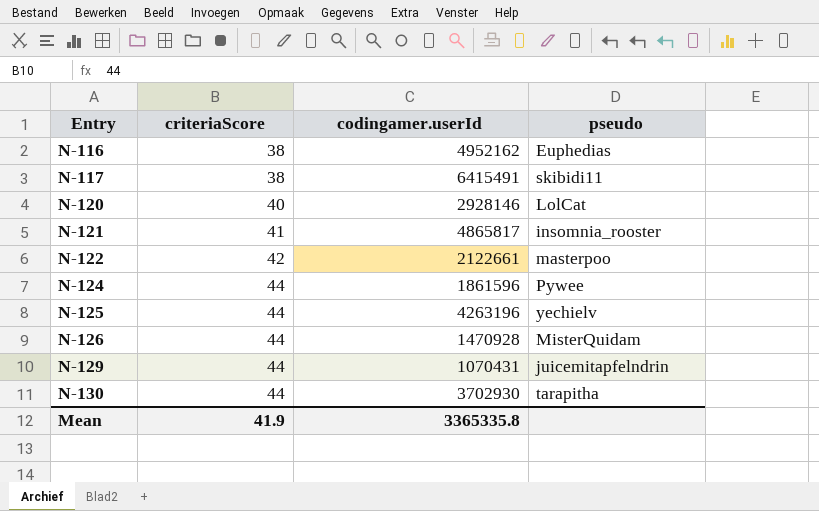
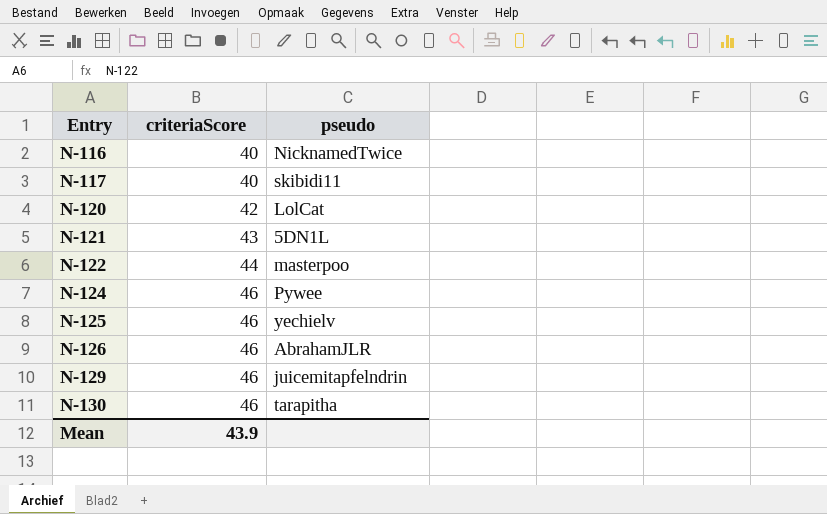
column codingamer.userId | position: 3 -> none
N-116 | criteriaScore: 38 -> 40
N-116 | pseudo: Euphedias -> NicknamedTwice
N-117 | criteriaScore: 38 -> 40
N-120 | criteriaScore: 40 -> 42
N-121 | criteriaScore: 41 -> 43
N-121 | pseudo: insomnia_rooster -> 5DN1L
N-122 | criteriaScore: 42 -> 44
N-124 | criteriaScore: 44 -> 46
N-125 | criteriaScore: 44 -> 46
N-126 | criteriaScore: 44 -> 46
N-126 | pseudo: MisterQuidam -> AbrahamJLR
N-129 | criteriaScore: 44 -> 46
N-130 | criteriaScore: 44 -> 46
Mean | criteriaScore: 41.9 -> 43.9

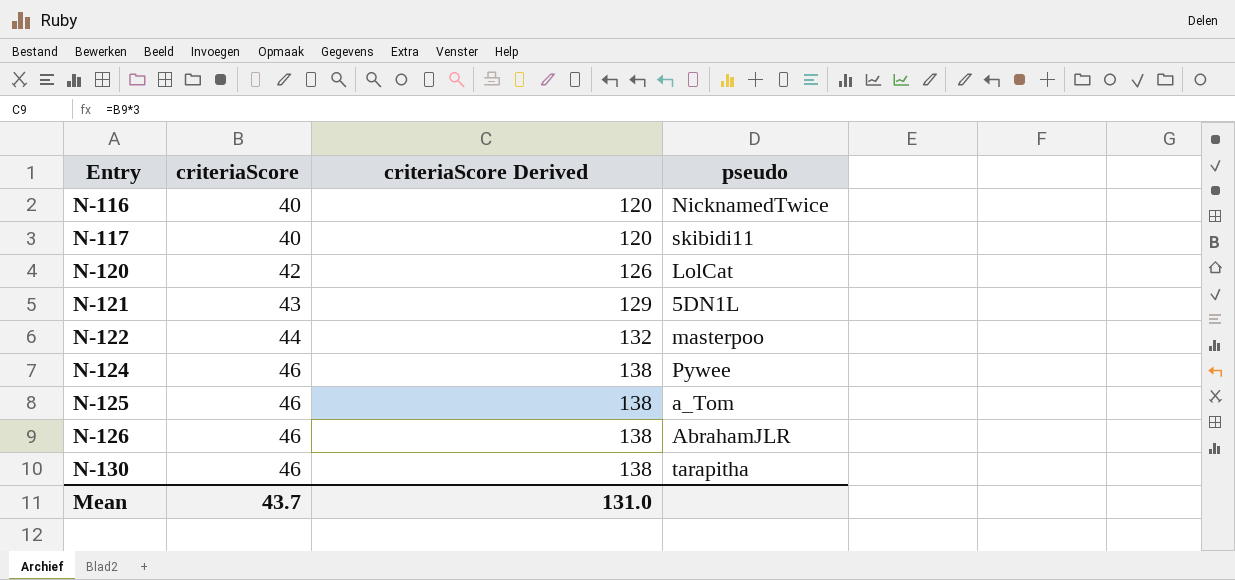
column criteriaScore Derived | formula: none -> [criteriaScore] * 3
row N-129: 46 | juicemitapfelndrin -> none
N-125 | pseudo: yechielv -> a_Tom
Mean | criteriaScore: 43.9 -> 43.7

